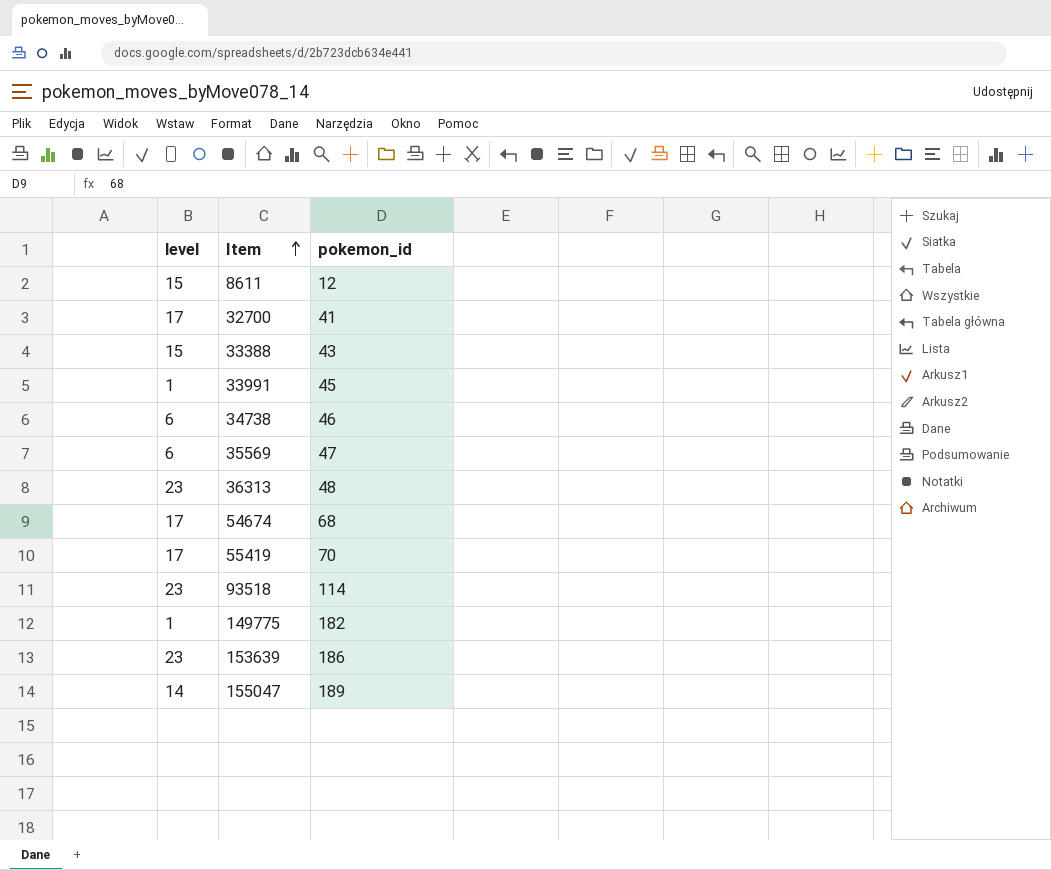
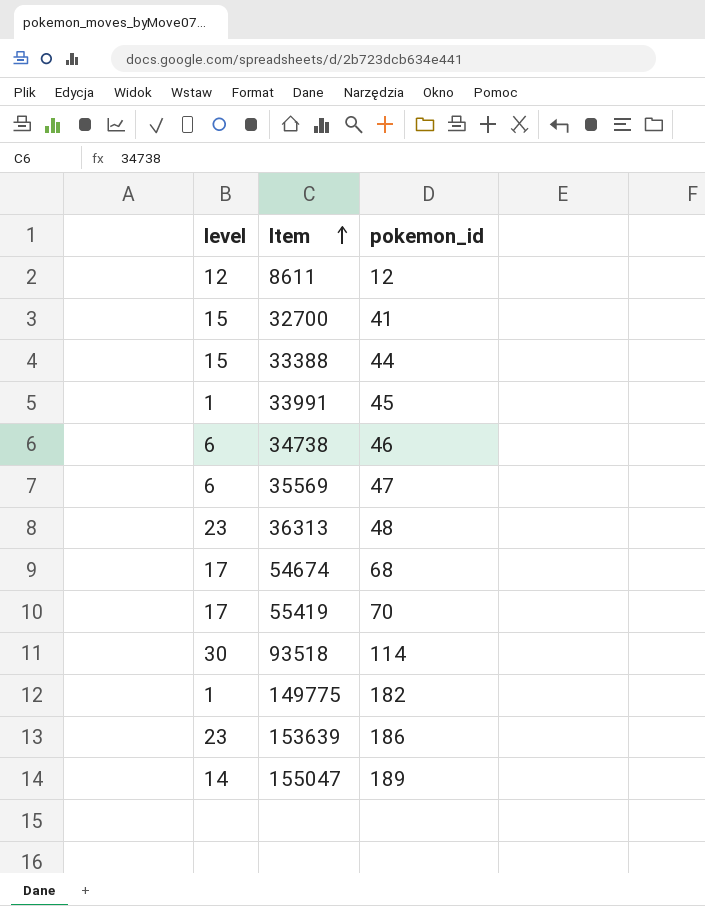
8611 | level: 15 -> 12
32700 | level: 17 -> 15
33388 | pokemon_id: 43 -> 44
93518 | level: 23 -> 30

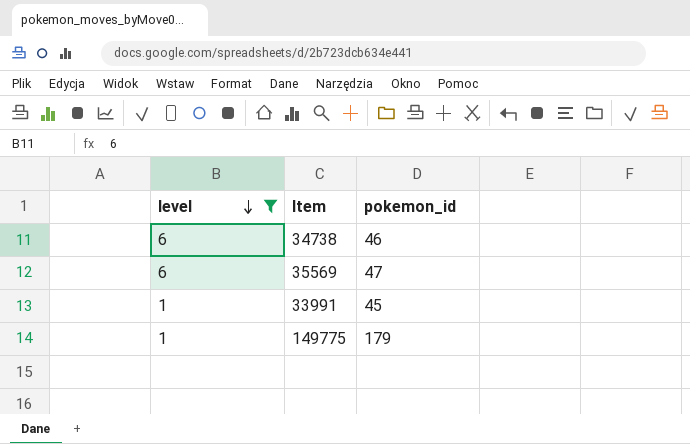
filter: none -> level <= 6
row order: Item ascending -> level descending
149775 | pokemon_id: 182 -> 179

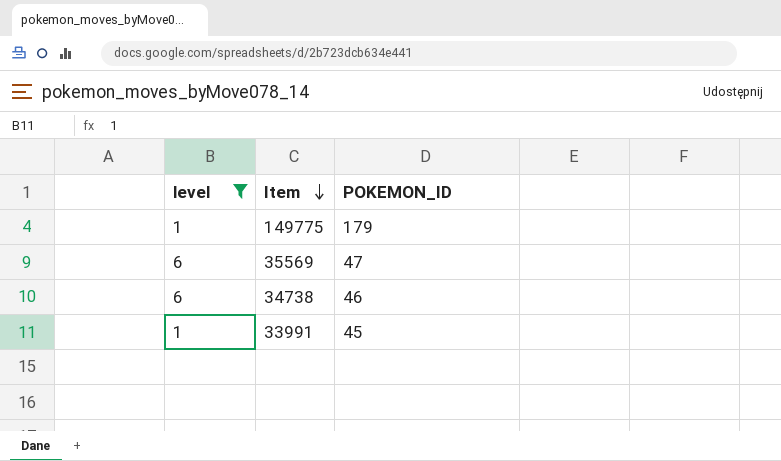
row order: level descending -> Item descending
column name: pokemon_id -> POKEMON_ID

